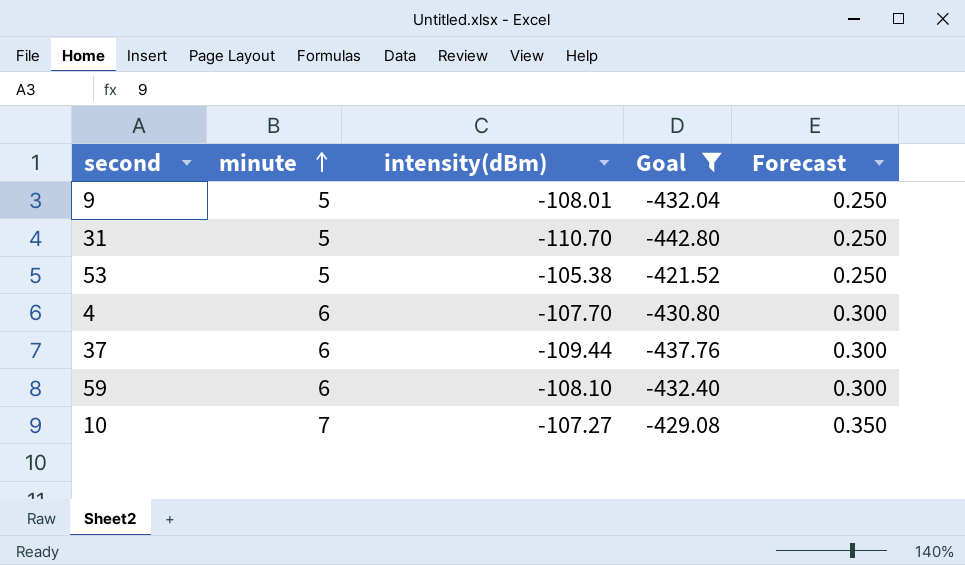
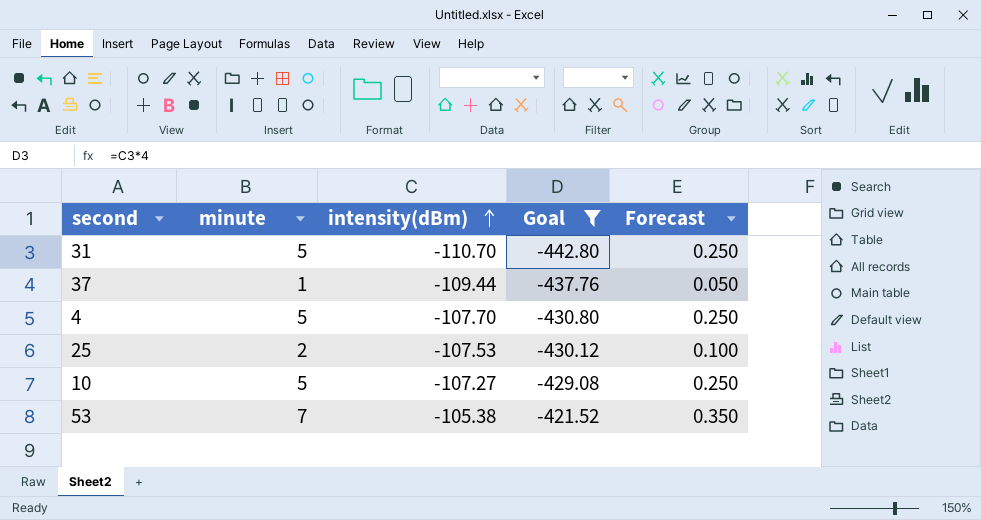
row order: minute ascending -> intensity(dBm) ascending
row 9: 5 | -108.01 | -432.04 | 0.250 -> none
row 59: 6 | -108.10 | -432.40 | 0.300 -> none
37 | minute: 6 -> 1
37 | Forecast: 0.300 -> 0.050
4 | minute: 6 -> 5
4 | Forecast: 0.300 -> 0.250
row 25: none -> 2 | -107.53 | -430.12 | 0.100
10 | minute: 7 -> 5
10 | Forecast: 0.350 -> 0.250
53 | minute: 5 -> 7
53 | Forecast: 0.250 -> 0.350

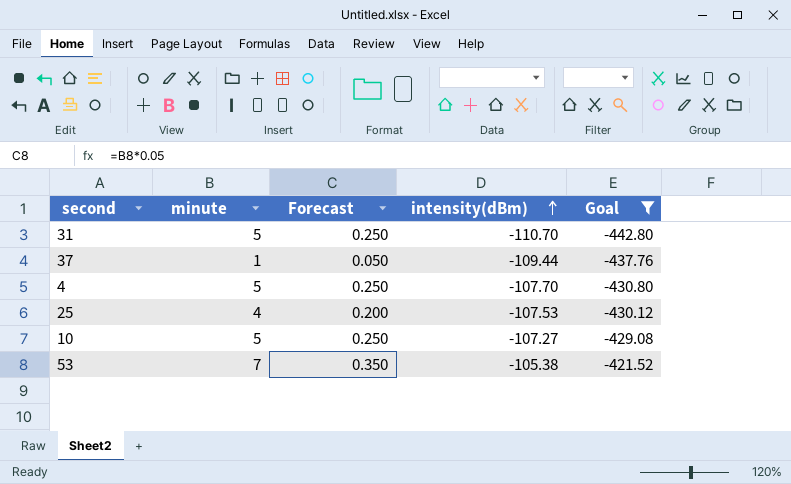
column Forecast | position: 5 -> 3
25 | minute: 2 -> 4
25 | Forecast: 0.100 -> 0.200

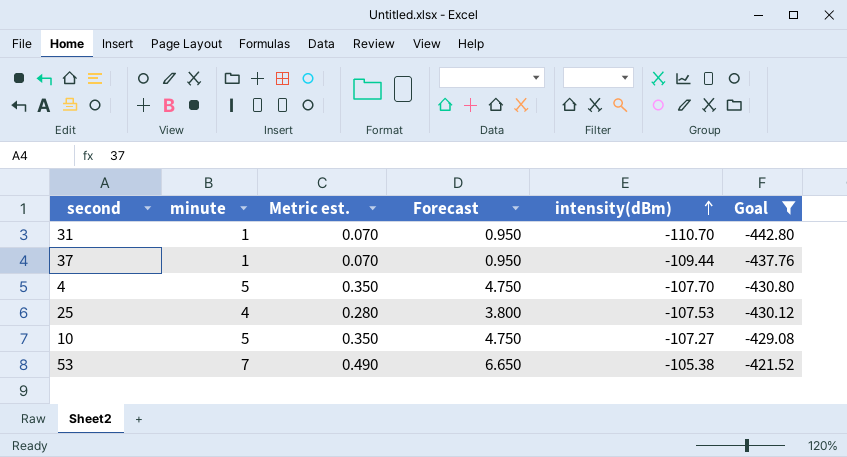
column Metric est. | formula: none -> [minute] * 0.07
column Forecast | formula: [minute] * 0.05 -> [minute] * 0.95
31 | minute: 5 -> 1

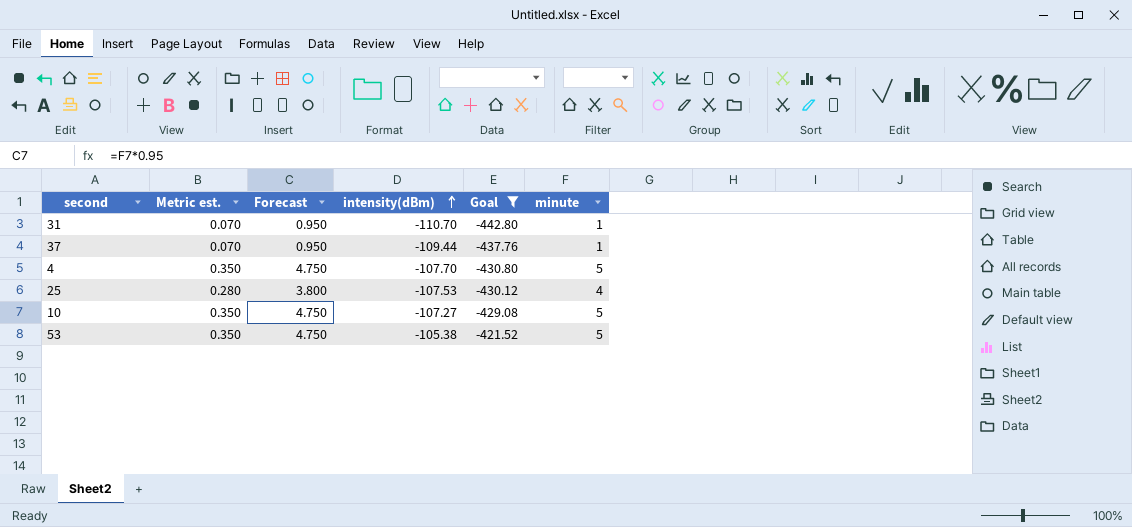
column minute | position: 2 -> 6
53 | Metric est.: 0.490 -> 0.350
53 | Forecast: 6.650 -> 4.750
53 | minute: 7 -> 5

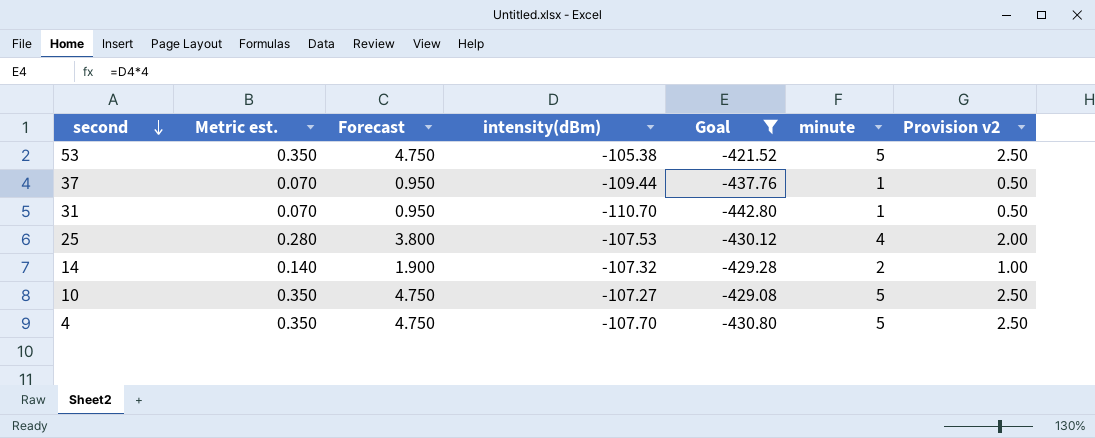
row order: intensity(dBm) ascending -> second descending
column Provision v2 | formula: none -> [minute] * 0.5
row 14: none -> 0.140 | 1.900 | -107.32 | -429.28 | 2 | 1.00

